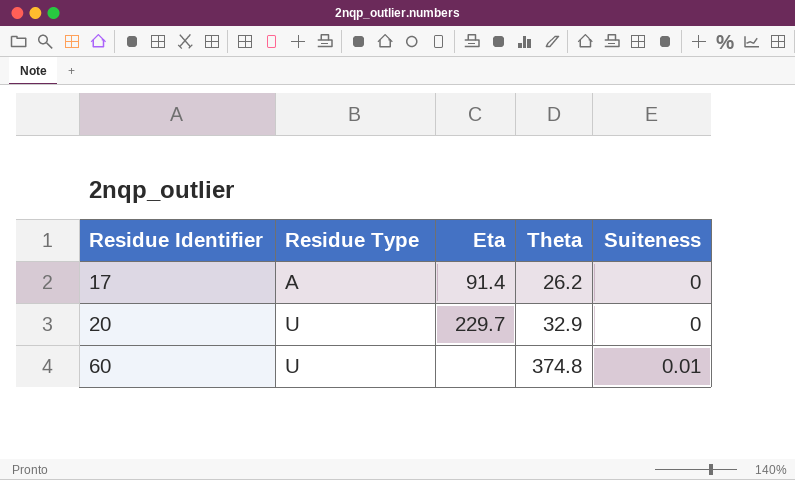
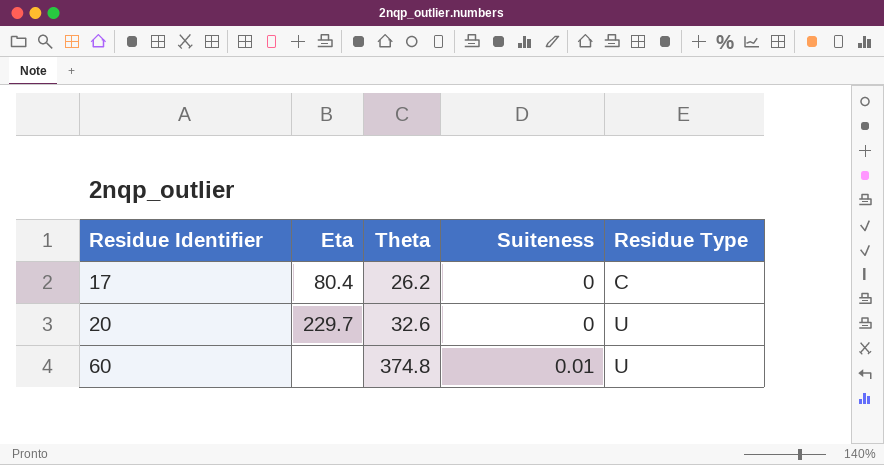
column Residue Type | position: 2 -> 5
17 | Eta: 91.4 -> 80.4
17 | Residue Type: A -> C
20 | Theta: 32.9 -> 32.6

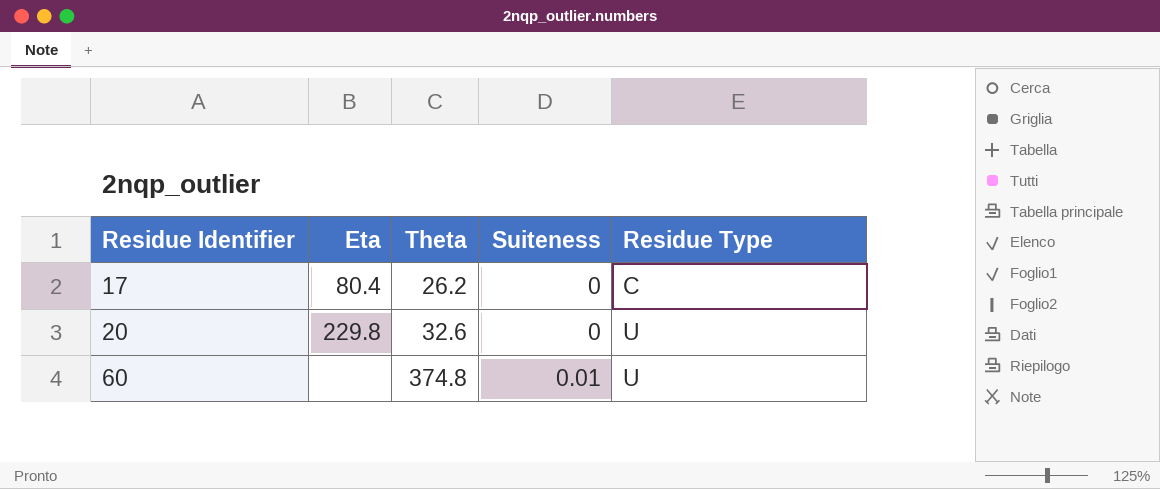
20 | Eta: 229.7 -> 229.8

